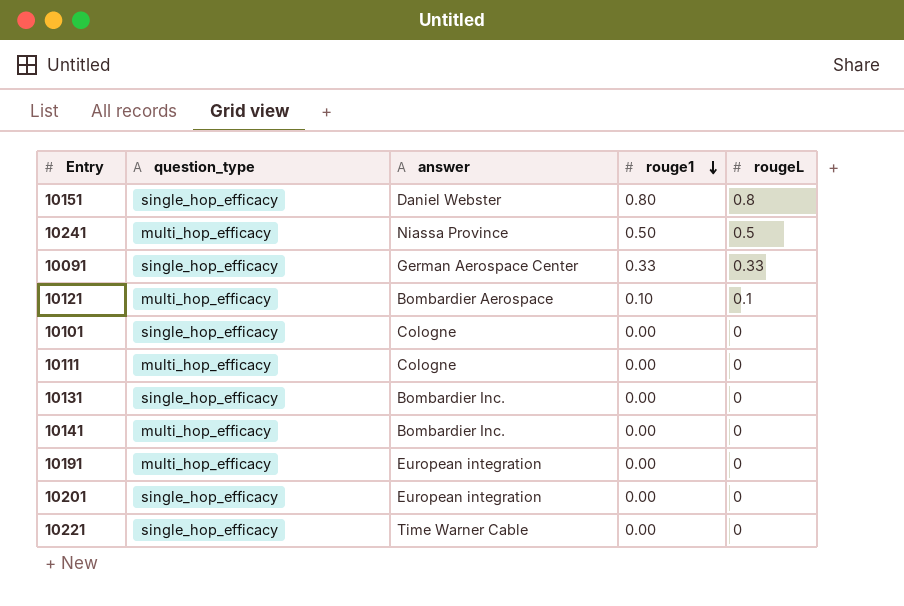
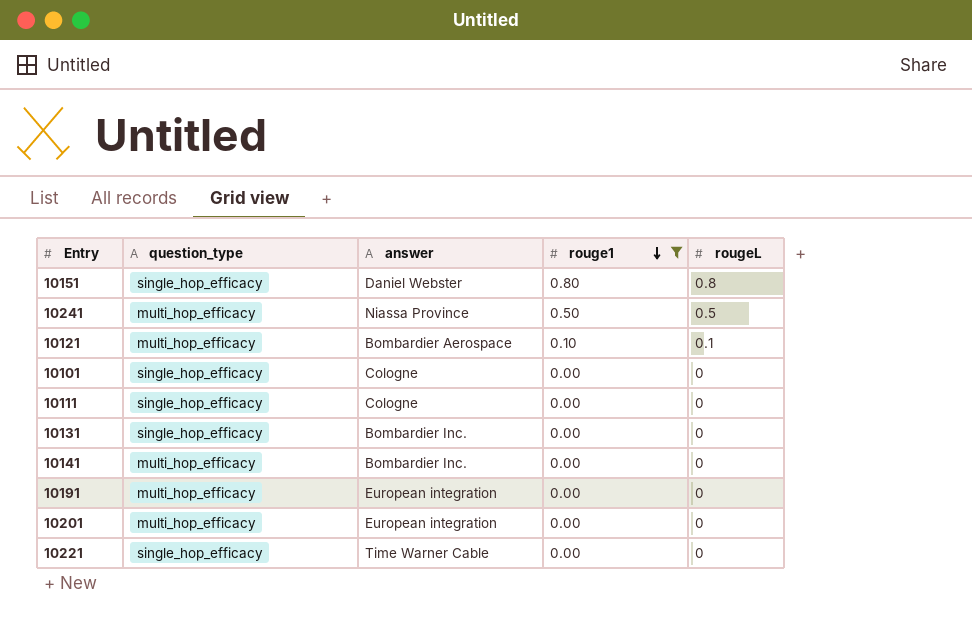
filter: none -> rouge1 != 0.33
10111 | question_type: multi_hop_efficacy -> single_hop_efficacy
10201 | question_type: single_hop_efficacy -> multi_hop_efficacy

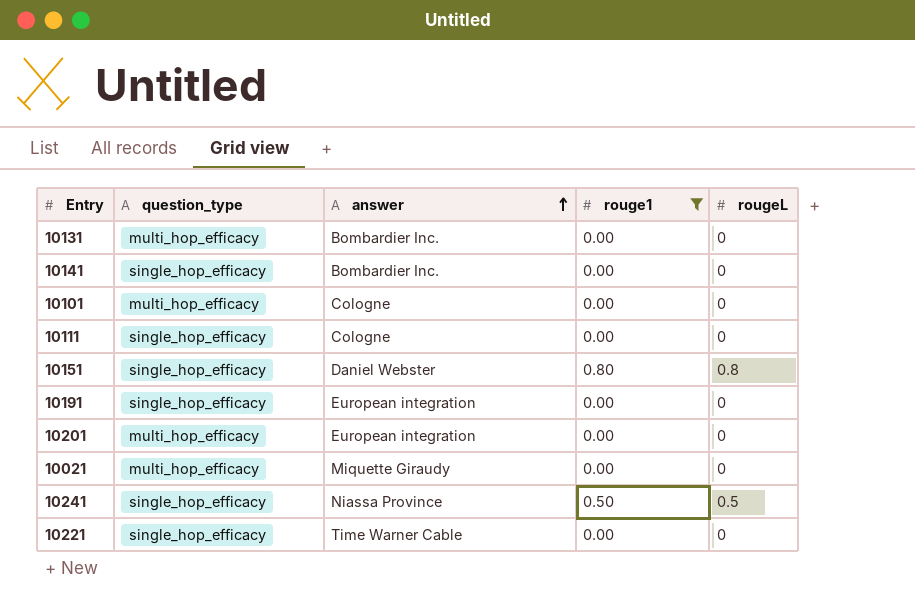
row order: rouge1 descending -> answer ascending
row 10121: multi_hop_efficacy | Bombardier Aerospace | 0.10 | 0.1 -> none
10131 | question_type: single_hop_efficacy -> multi_hop_efficacy
10141 | question_type: multi_hop_efficacy -> single_hop_efficacy
10101 | question_type: single_hop_efficacy -> multi_hop_efficacy
10191 | question_type: multi_hop_efficacy -> single_hop_efficacy
row 10021: none -> multi_hop_efficacy | Miquette Giraudy | 0.00 | 0
10241 | question_type: multi_hop_efficacy -> single_hop_efficacy

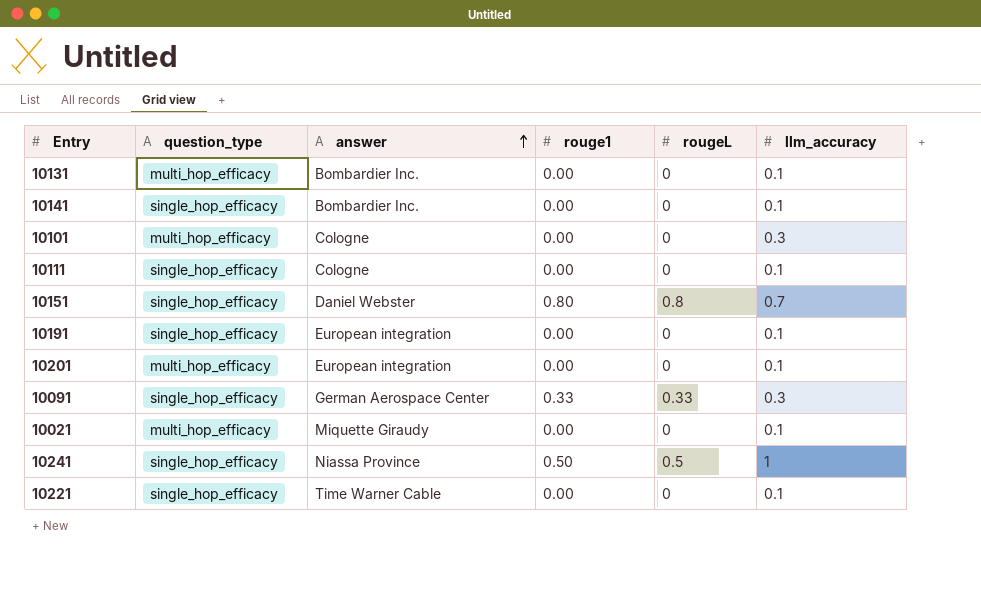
filter: rouge1 != 0.33 -> none
column llm_accuracy | position: none -> 6

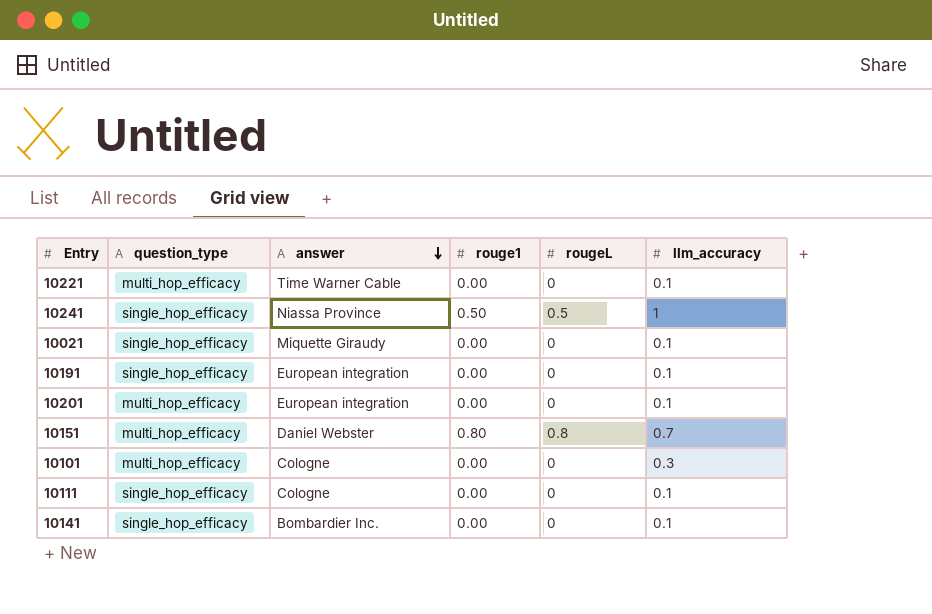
row order: answer ascending -> answer descending
row 10131: multi_hop_efficacy | Bombardier Inc. | 0.00 | 0 | 0.1 -> none
row 10091: single_hop_efficacy | German Aerospace Center | 0.33 | 0.33 | 0.3 -> none
10221 | question_type: single_hop_efficacy -> multi_hop_efficacy
10021 | question_type: multi_hop_efficacy -> single_hop_efficacy
10151 | question_type: single_hop_efficacy -> multi_hop_efficacy

